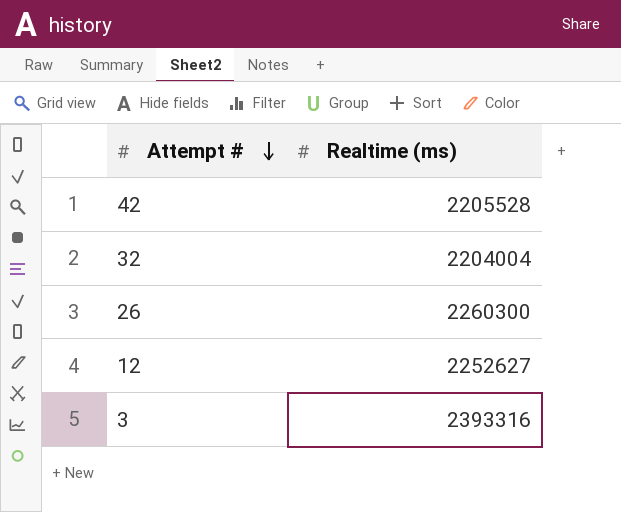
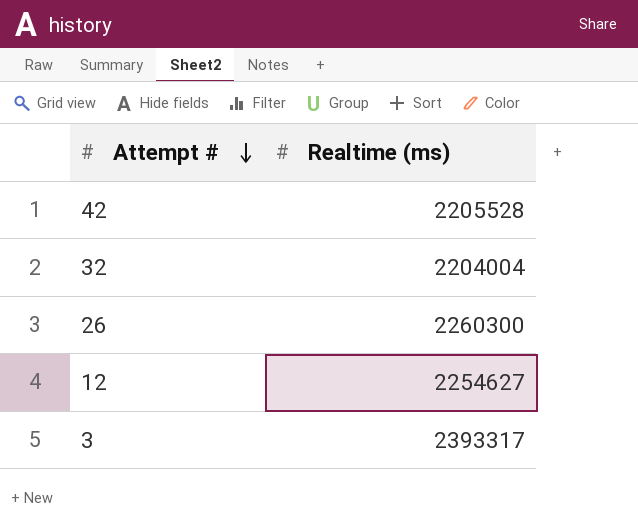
12 | Realtime (ms): 2252627 -> 2254627
3 | Realtime (ms): 2393316 -> 2393317

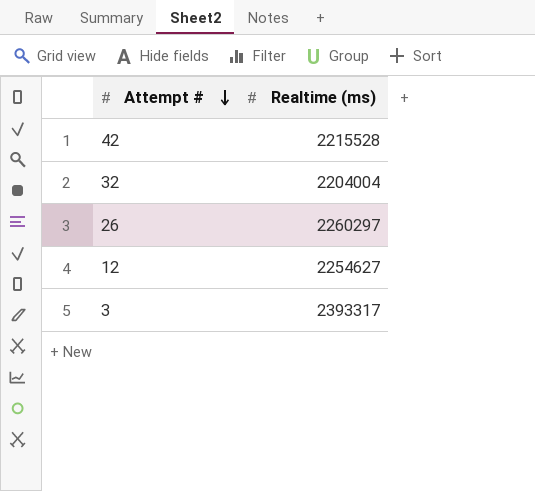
42 | Realtime (ms): 2205528 -> 2215528
26 | Realtime (ms): 2260300 -> 2260297

